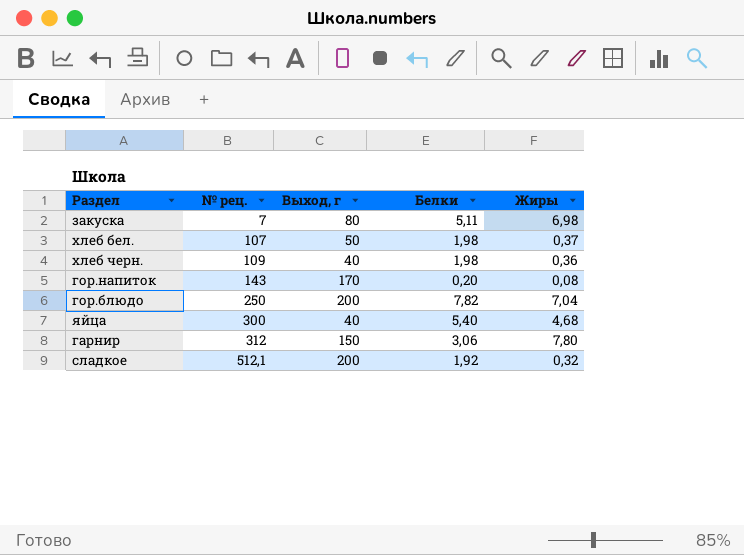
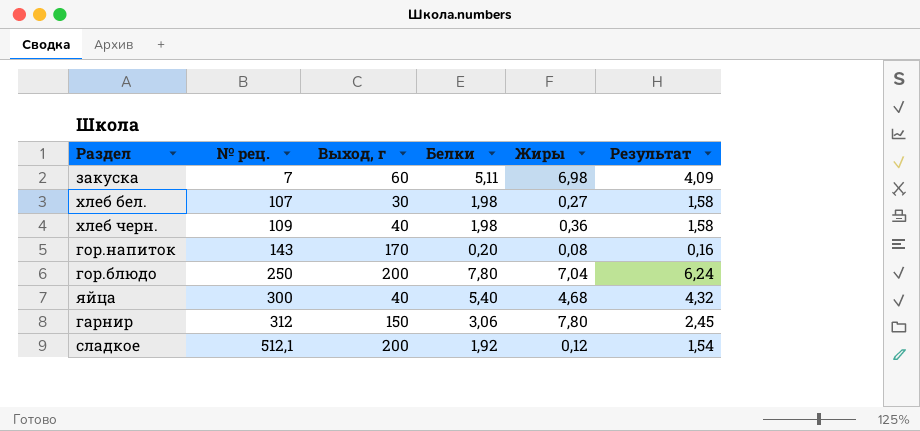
column Результат | formula: none -> [Белки] * 0,8
закуска | Выход, г: 80 -> 60
хлеб бел. | Выход, г: 50 -> 30
хлеб бел. | Жиры: 0,37 -> 0,27
гор.блюдо | Белки: 7,82 -> 7,80
сладкое | Жиры: 0,32 -> 0,12

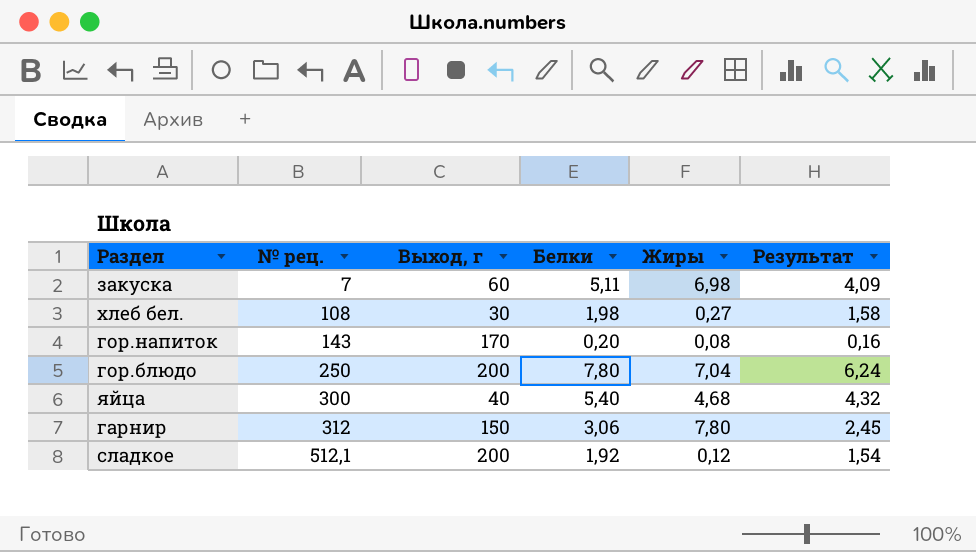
row хлеб черн.: 109 | 40 | 1,98 | 0,36 | 1,58 -> none
хлеб бел. | № рец.: 107 -> 108

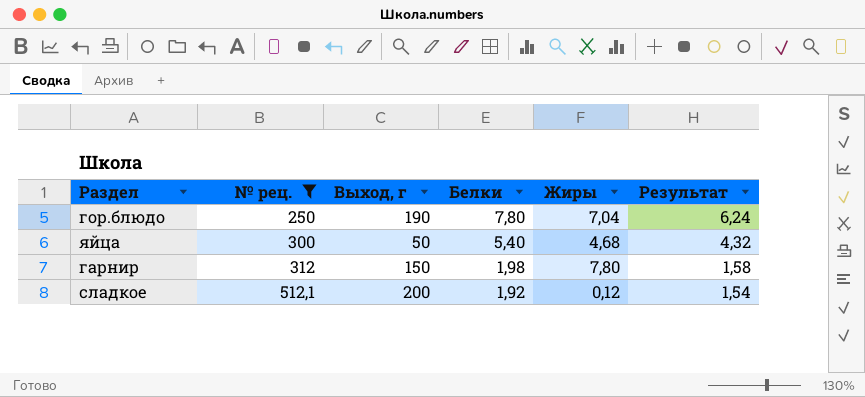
filter: none -> № рец. >= 250
гор.блюдо | Выход, г: 200 -> 190
яйца | Выход, г: 40 -> 50
гарнир | Белки: 3,06 -> 1,98
гарнир | Результат: 2,45 -> 1,58

